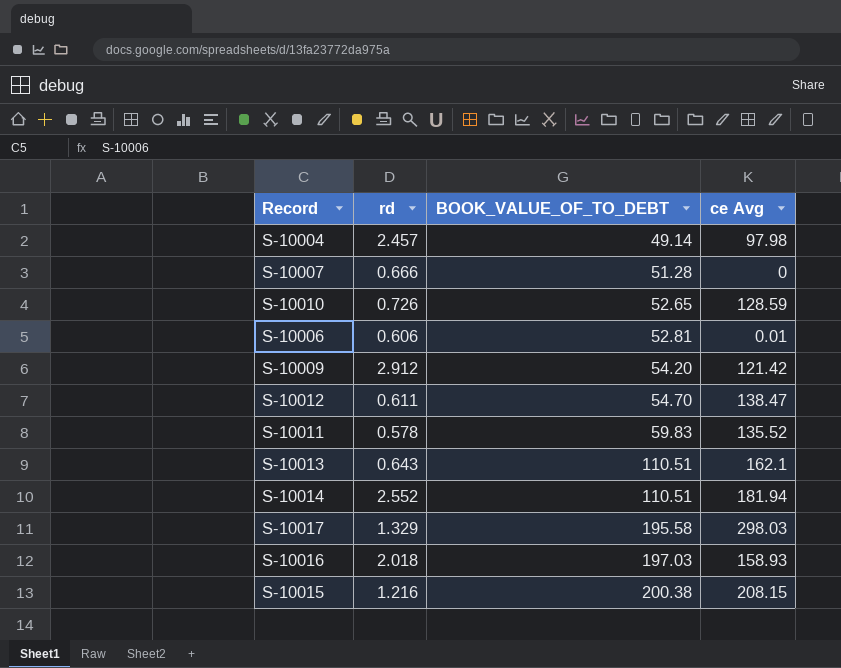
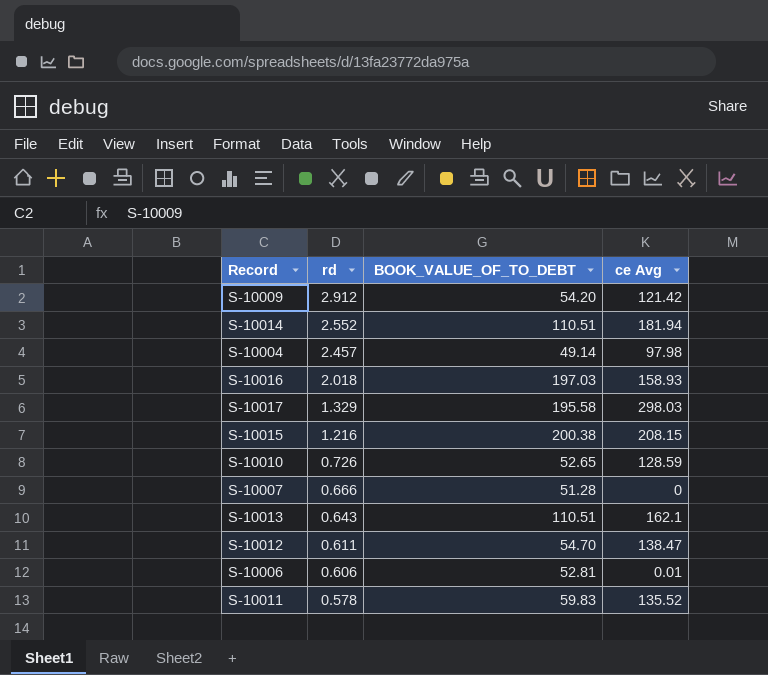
row order: BOOK_VALUE_OF_TO_DEBT ascending -> rd descending

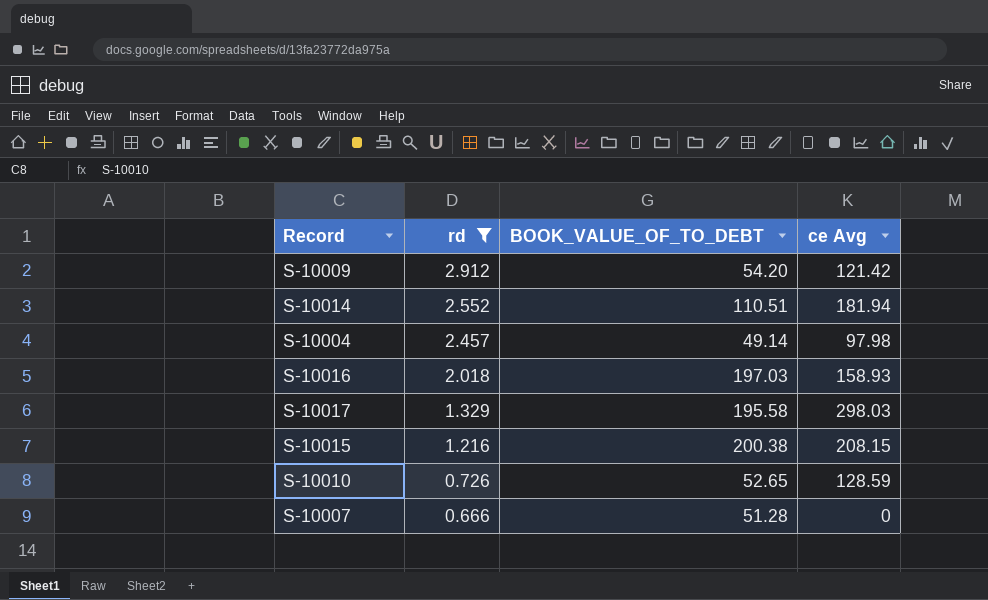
filter: none -> rd >= 0.666

